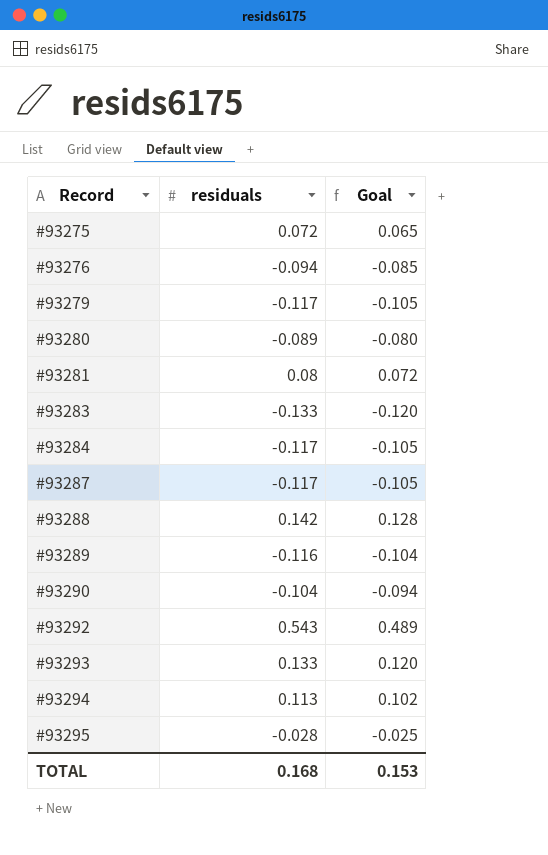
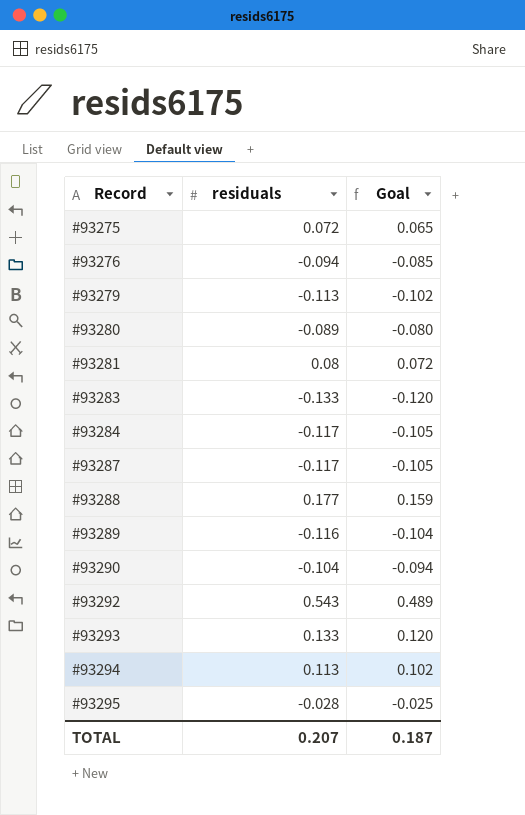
#93279 | residuals: -0.117 -> -0.113
#93279 | Goal: -0.105 -> -0.102
#93288 | residuals: 0.142 -> 0.177
#93288 | Goal: 0.128 -> 0.159
TOTAL | residuals: 0.168 -> 0.207
TOTAL | Goal: 0.153 -> 0.187

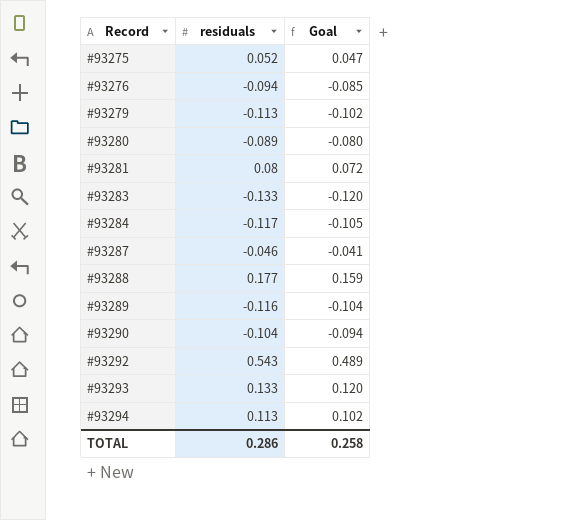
row #93295: -0.028 | -0.025 -> none
#93275 | residuals: 0.072 -> 0.052
#93275 | Goal: 0.065 -> 0.047
#93287 | residuals: -0.117 -> -0.046
#93287 | Goal: -0.105 -> -0.041
TOTAL | residuals: 0.207 -> 0.286
TOTAL | Goal: 0.187 -> 0.258

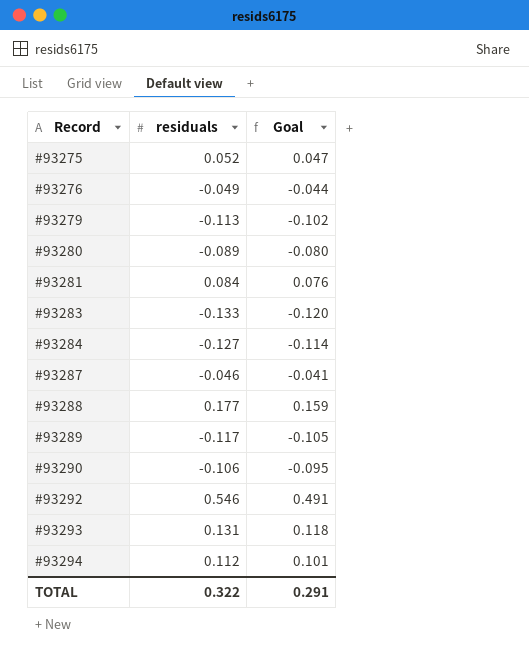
#93276 | residuals: -0.094 -> -0.049
#93276 | Goal: -0.085 -> -0.044
#93281 | residuals: 0.08 -> 0.084
#93281 | Goal: 0.072 -> 0.076
#93284 | residuals: -0.117 -> -0.127
#93284 | Goal: -0.105 -> -0.114
#93289 | residuals: -0.116 -> -0.117
#93289 | Goal: -0.104 -> -0.105
#93290 | residuals: -0.104 -> -0.106
#93290 | Goal: -0.094 -> -0.095
#93292 | residuals: 0.543 -> 0.546
#93292 | Goal: 0.489 -> 0.491
#93293 | residuals: 0.133 -> 0.131
#93293 | Goal: 0.120 -> 0.118
#93294 | residuals: 0.113 -> 0.112
#93294 | Goal: 0.102 -> 0.101
TOTAL | residuals: 0.286 -> 0.322
TOTAL | Goal: 0.258 -> 0.291

